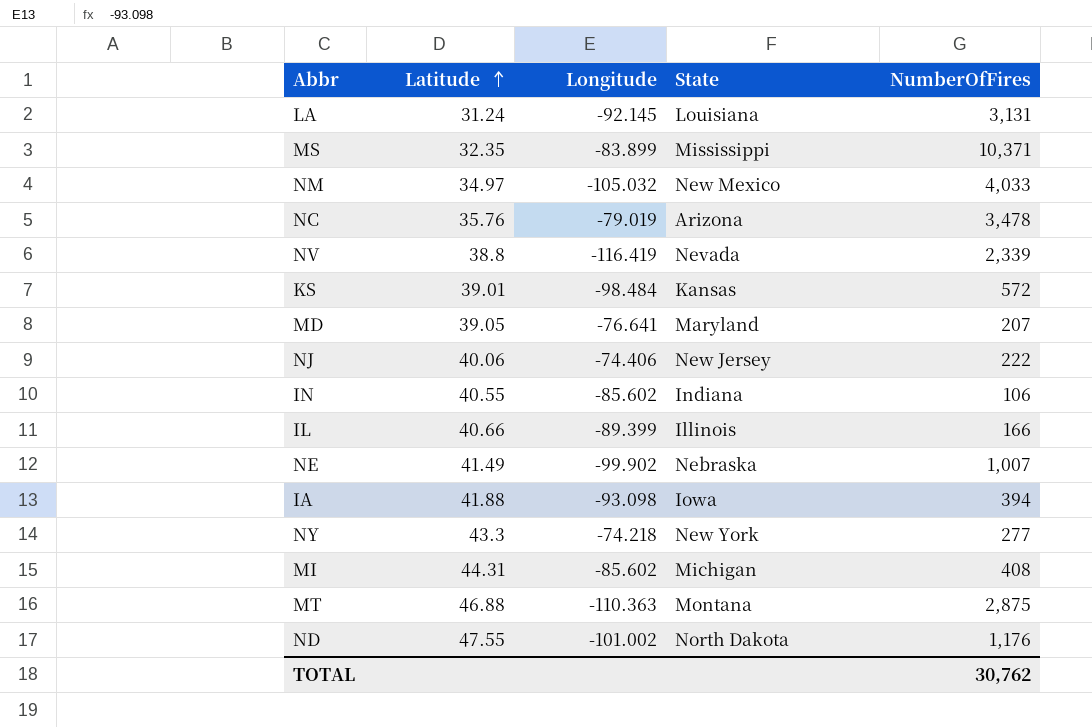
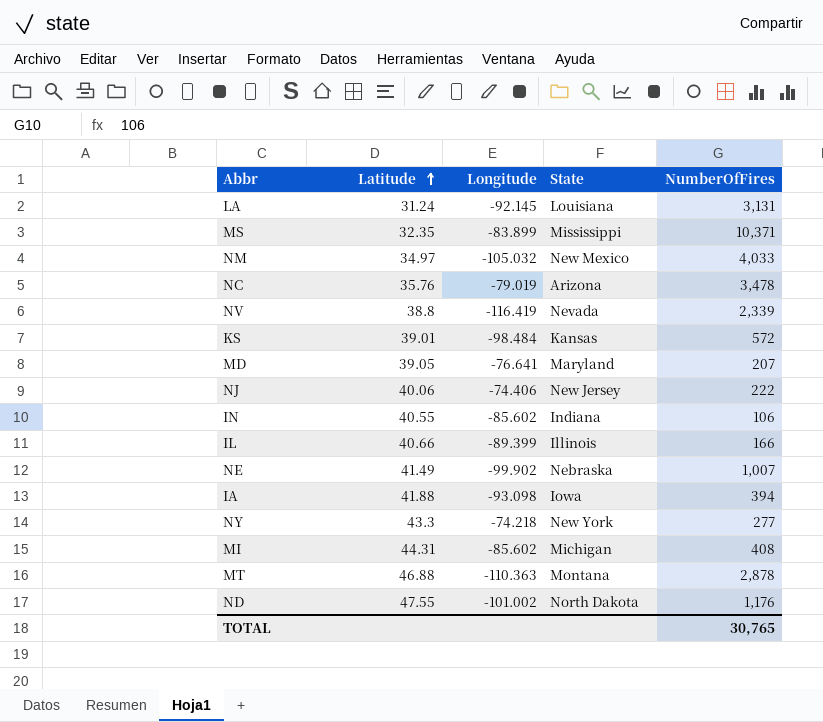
MT | NumberOfFires: 2,875 -> 2,878
TOTAL | NumberOfFires: 30,762 -> 30,765

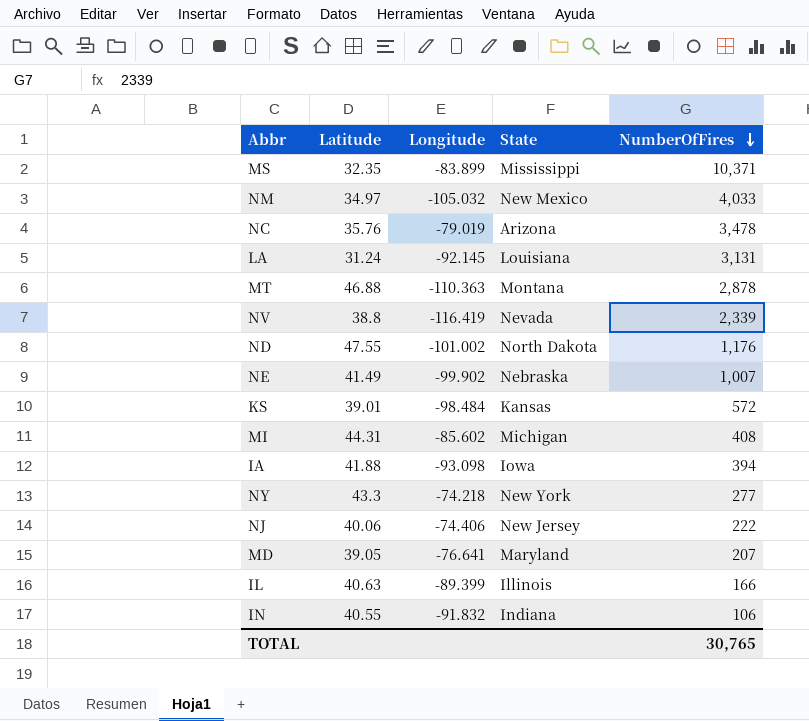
row order: Latitude ascending -> NumberOfFires descending
IL | Latitude: 40.66 -> 40.63
IN | Longitude: -85.602 -> -91.832

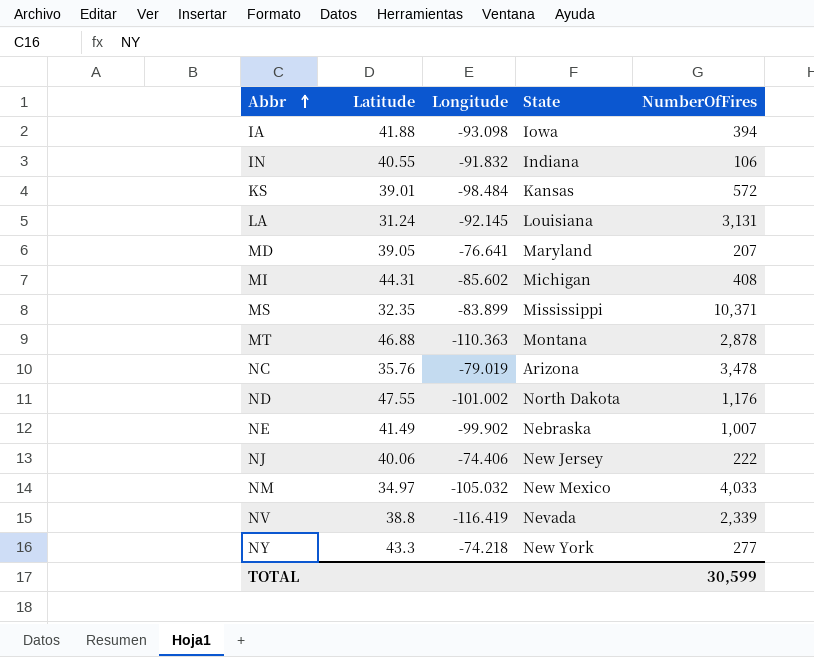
row order: NumberOfFires descending -> Abbr ascending
row IL: 40.63 | -89.399 | Illinois | 166 -> none
TOTAL | NumberOfFires: 30,765 -> 30,599

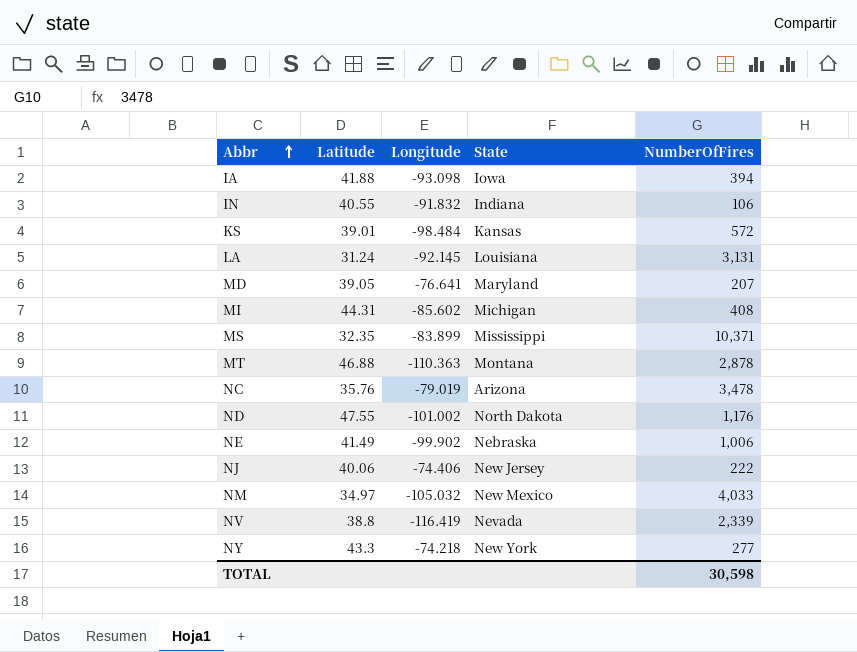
NE | NumberOfFires: 1,007 -> 1,006
TOTAL | NumberOfFires: 30,599 -> 30,598

